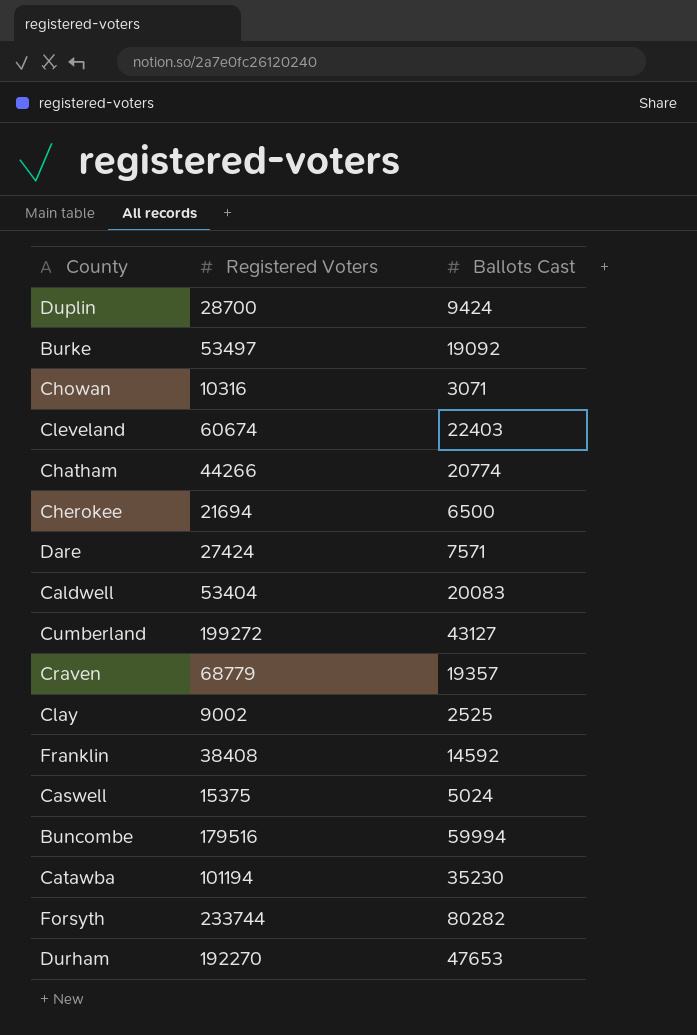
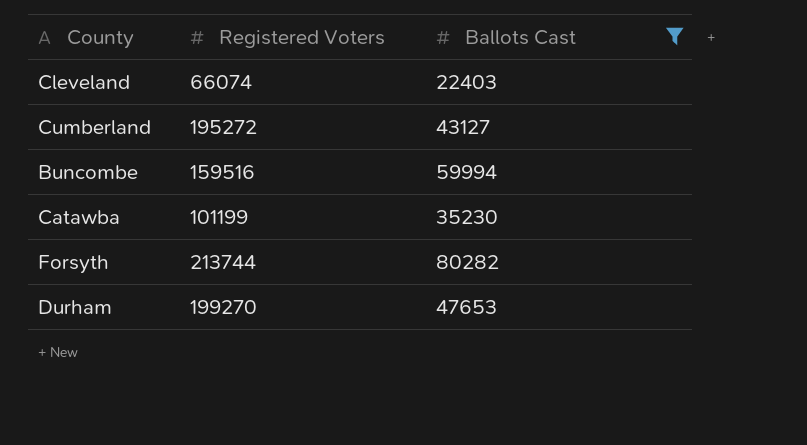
filter: none -> Ballots Cast >= 22403
Cleveland | Registered Voters: 60674 -> 66074
Cumberland | Registered Voters: 199272 -> 195272
Buncombe | Registered Voters: 179516 -> 159516
Catawba | Registered Voters: 101194 -> 101199
Forsyth | Registered Voters: 233744 -> 213744
Durham | Registered Voters: 192270 -> 199270

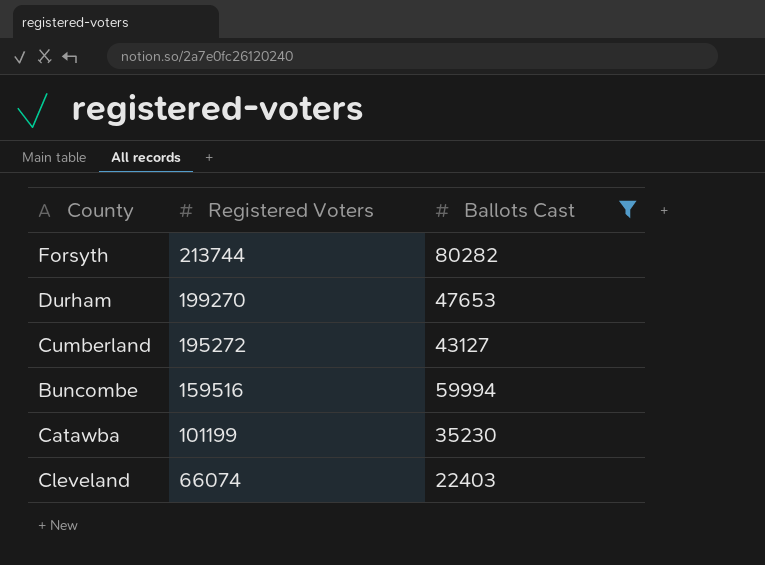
row order: none -> Registered Voters descending

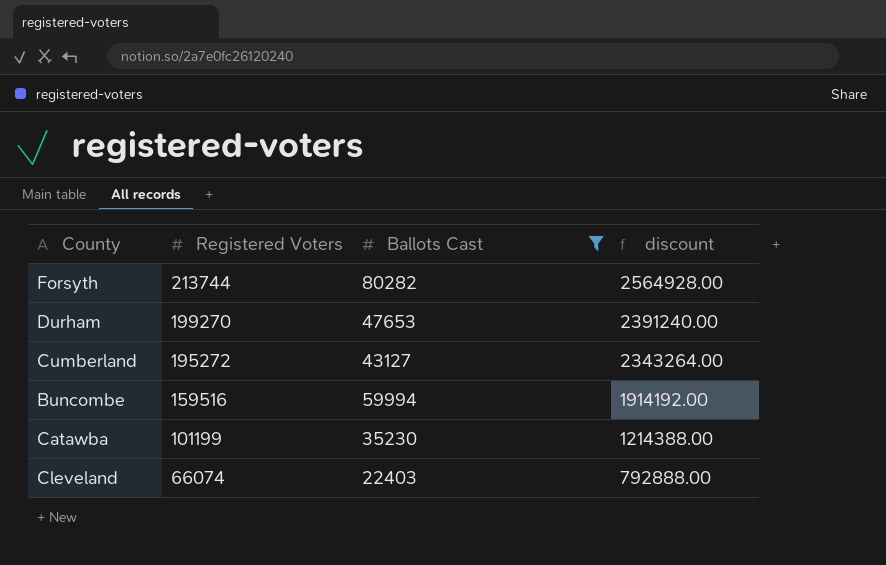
column discount | formula: none -> [Registered Voters] * 12

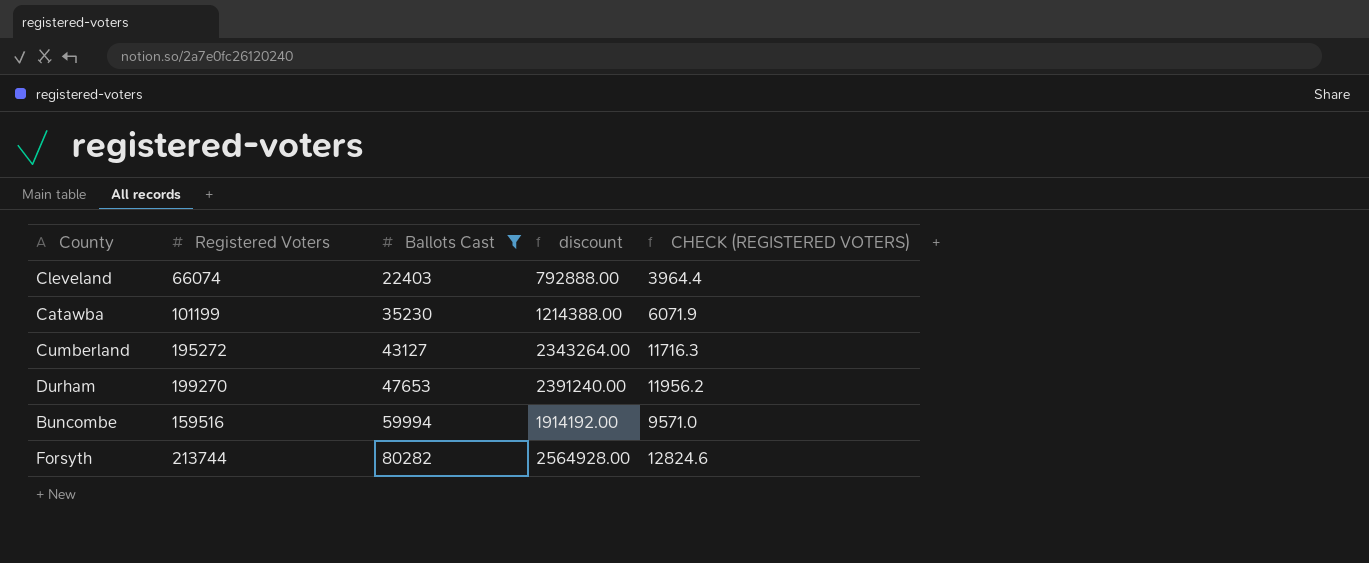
row order: Registered Voters descending -> Ballots Cast ascending
column CHECK (REGISTERED VOTERS) | formula: none -> [Registered Voters] * 0.06

